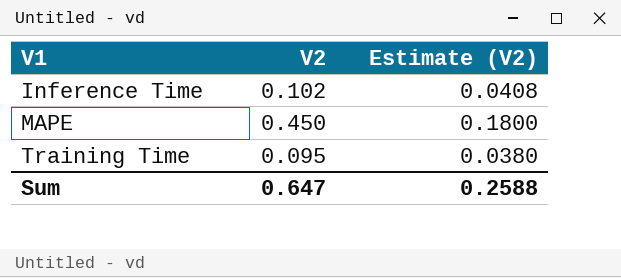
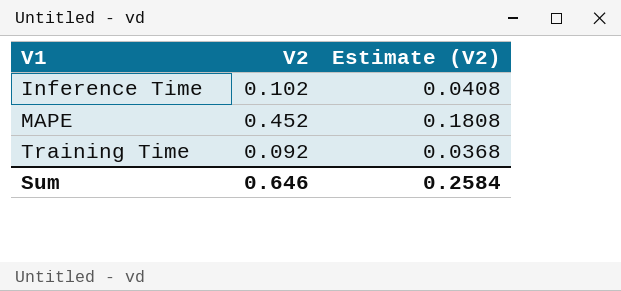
MAPE | V2: 0.450 -> 0.452
MAPE | Estimate (V2): 0.1800 -> 0.1808
Training Time | V2: 0.095 -> 0.092
Training Time | Estimate (V2): 0.0380 -> 0.0368
Sum | V2: 0.647 -> 0.646
Sum | Estimate (V2): 0.2588 -> 0.2584

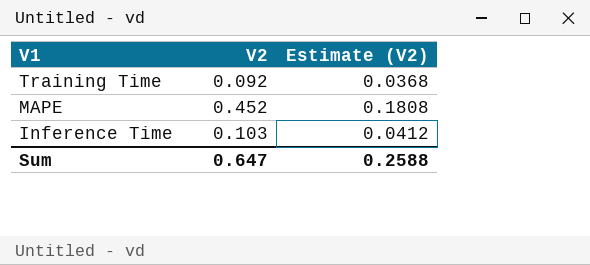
row order: V1 ascending -> V1 descending
Inference Time | V2: 0.102 -> 0.103
Inference Time | Estimate (V2): 0.0408 -> 0.0412
Sum | V2: 0.646 -> 0.647
Sum | Estimate (V2): 0.2584 -> 0.2588

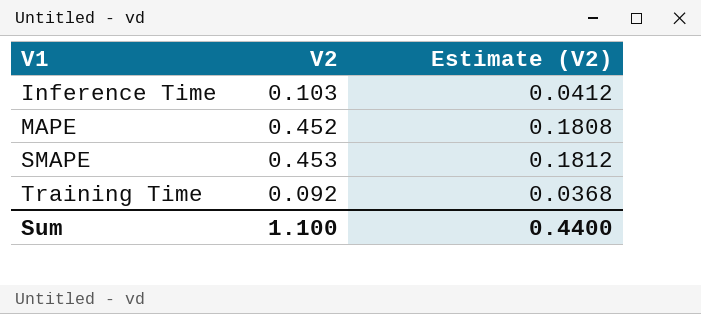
row order: V1 descending -> V1 ascending
row SMAPE: none -> 0.453 | 0.1812
Sum | V2: 0.647 -> 1.100
Sum | Estimate (V2): 0.2588 -> 0.4400

